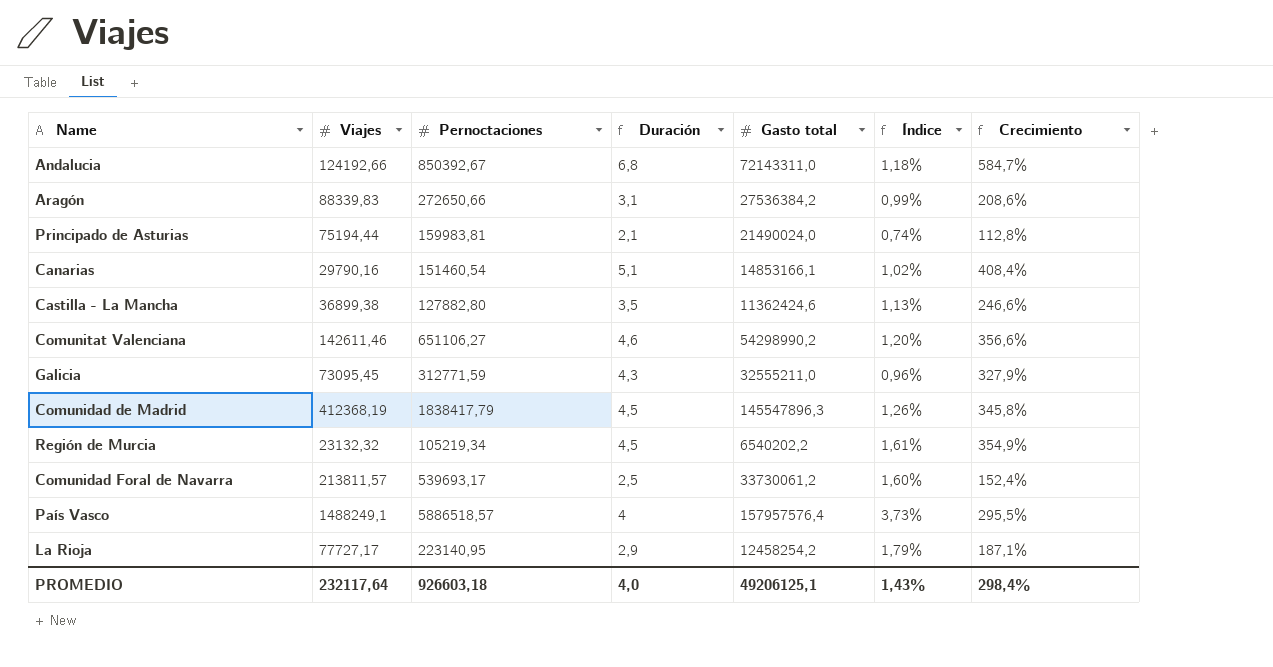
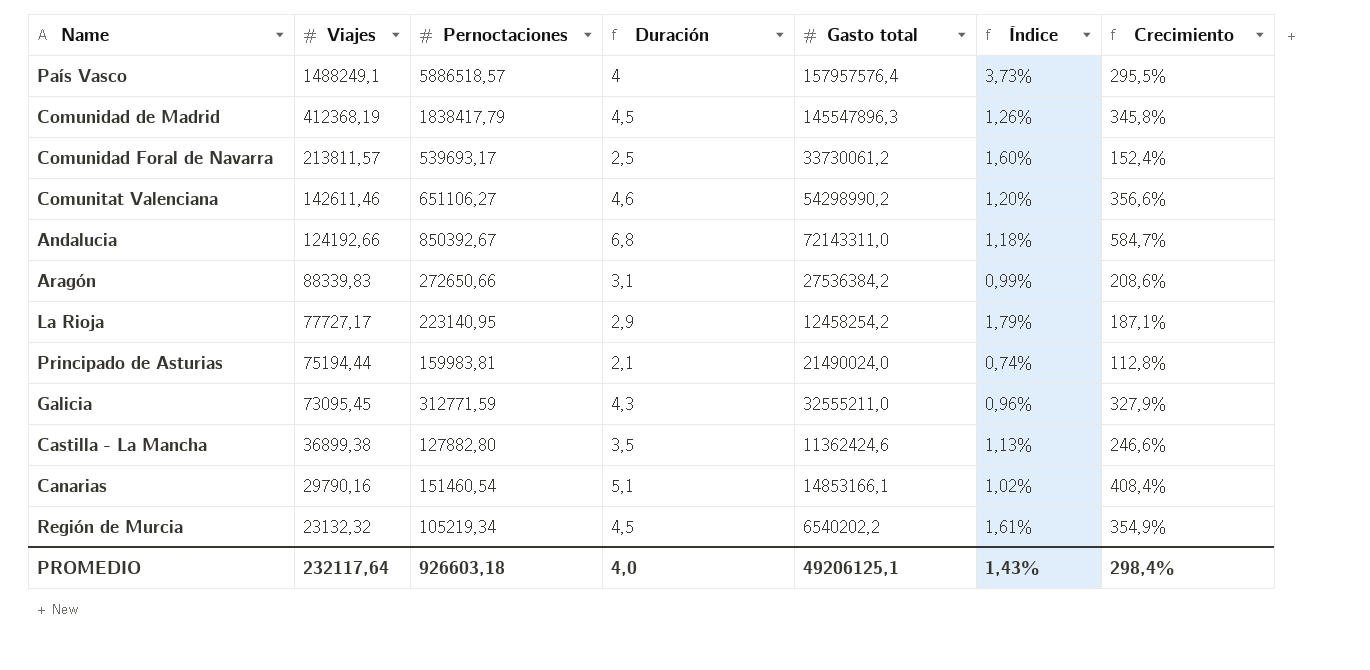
row order: none -> Viajes descending

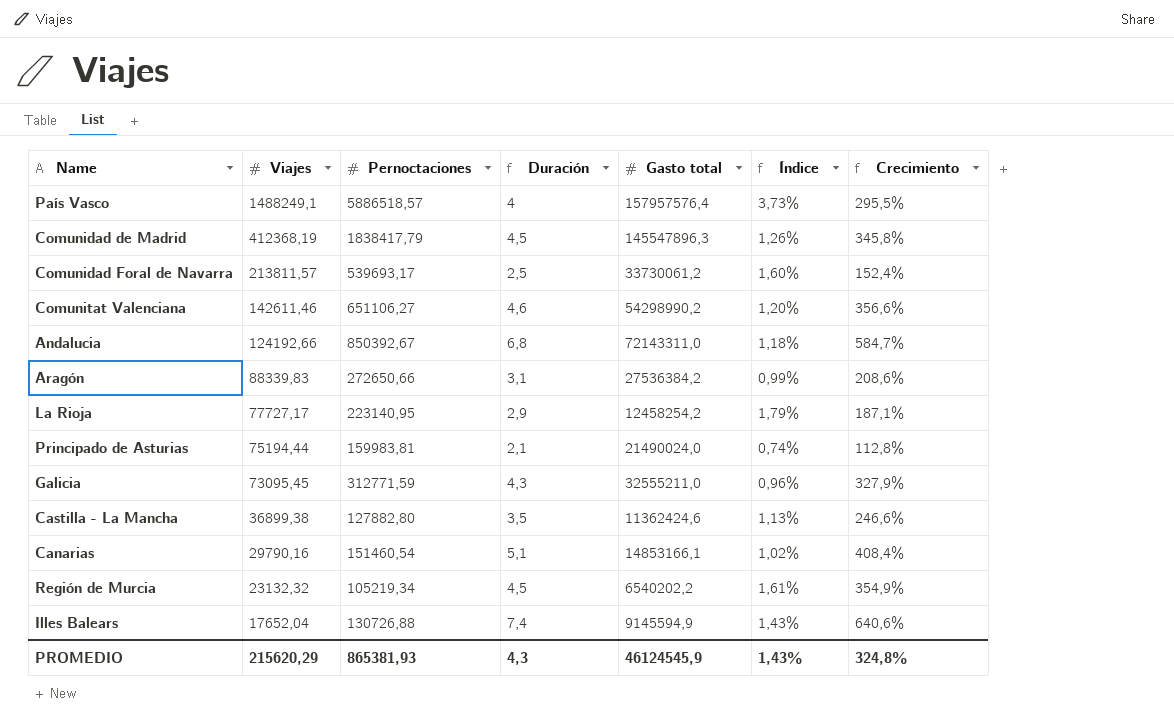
row Illes Balears: none -> 17652,04 | 130726,88 | 7,4 | 9145594,9 | 1,43% | 640,6%
PROMEDIO | Viajes: 232117,64 -> 215620,29
PROMEDIO | Pernoctaciones: 926603,18 -> 865381,93
PROMEDIO | Duración: 4,0 -> 4,3
PROMEDIO | Gasto total: 49206125,1 -> 46124545,9
PROMEDIO | Crecimiento: 298,4% -> 324,8%

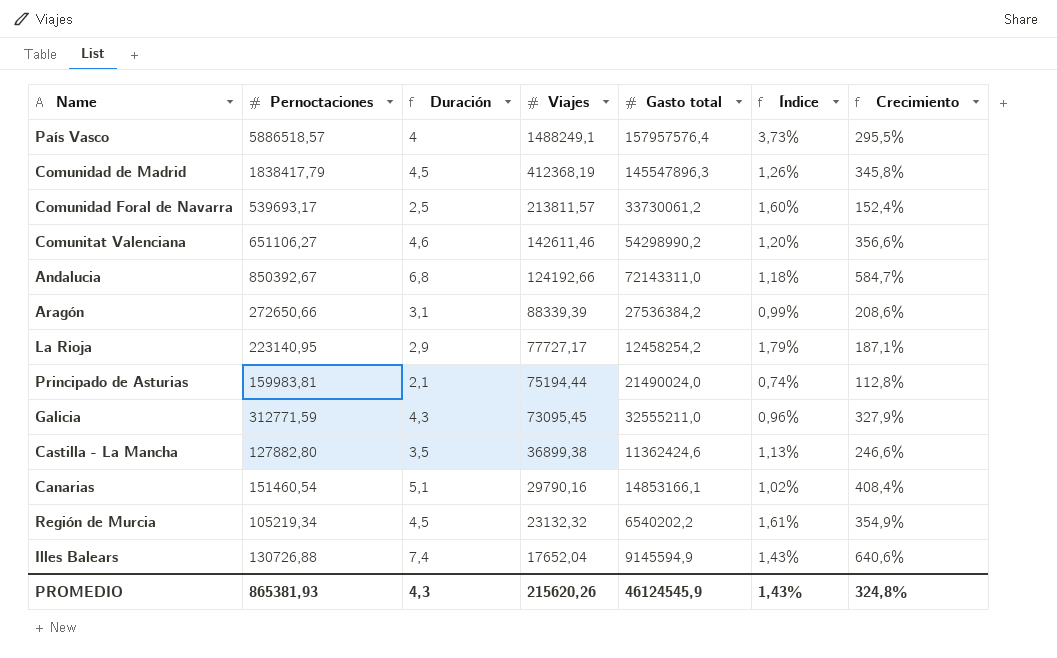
column Viajes | position: 2 -> 4
Aragón | Viajes: 88339,83 -> 88339,39
PROMEDIO | Viajes: 215620,29 -> 215620,26

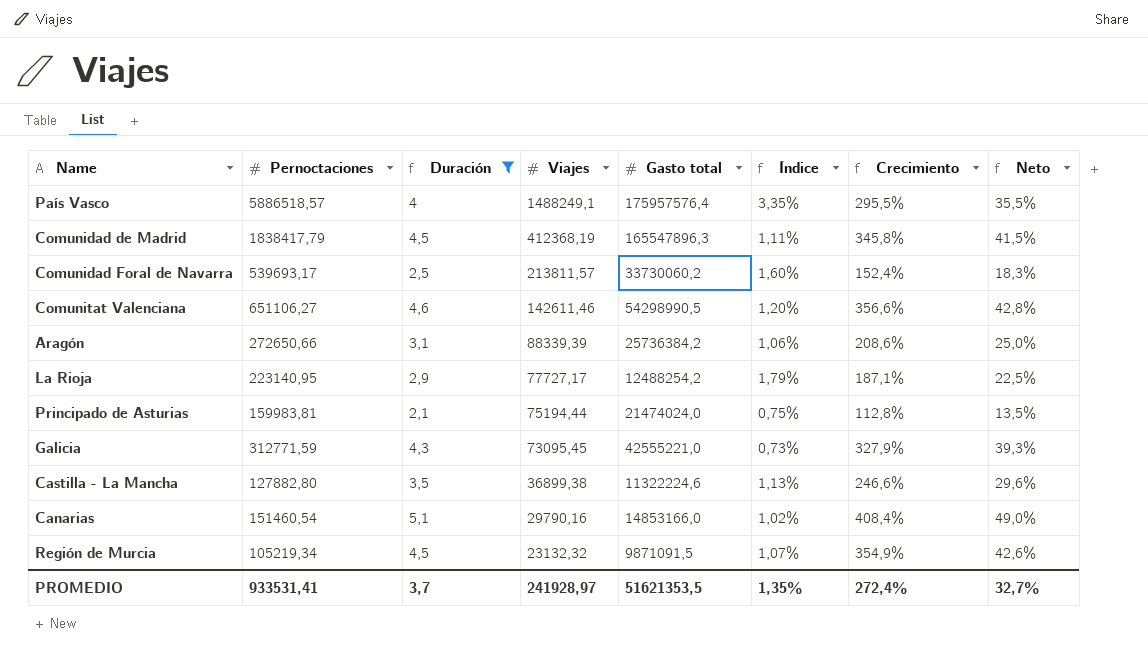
filter: none -> Duración <= 5,1
column Neto | formula: none -> [Crecimiento] * 0,12
País Vasco | Gasto total: 157957576,4 -> 175957576,4
País Vasco | Índice: 3,73% -> 3,35%
Comunidad de Madrid | Gasto total: 145547896,3 -> 165547896,3
Comunidad de Madrid | Índice: 1,26% -> 1,11%
Comunidad Foral de Navarra | Gasto total: 33730061,2 -> 33730060,2
Comunitat Valenciana | Gasto total: 54298990,2 -> 54298990,5
Aragón | Gasto total: 27536384,2 -> 25736384,2
Aragón | Índice: 0,99% -> 1,06%
La Rioja | Gasto total: 12458254,2 -> 12488254,2
Principado de Asturias | Gasto total: 21490024,0 -> 21474024,0
Principado de Asturias | Índice: 0,74% -> 0,75%
Galicia | Gasto total: 32555211,0 -> 42555221,0
Galicia | Índice: 0,96% -> 0,73%
Castilla - La Mancha | Gasto total: 11362424,6 -> 11322224,6
Canarias | Gasto total: 14853166,1 -> 14853166,0
Región de Murcia | Gasto total: 6540202,2 -> 9871091,5
Región de Murcia | Índice: 1,61% -> 1,07%
PROMEDIO | Pernoctaciones: 865381,93 -> 933531,41
PROMEDIO | Duración: 4,3 -> 3,7
PROMEDIO | Viajes: 215620,26 -> 241928,97
PROMEDIO | Gasto total: 46124545,9 -> 51621353,5
PROMEDIO | Índice: 1,43% -> 1,35%
PROMEDIO | Crecimiento: 324,8% -> 272,4%

